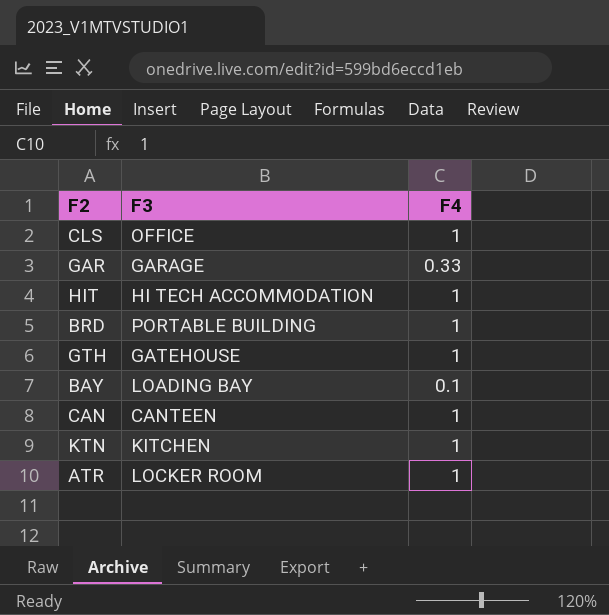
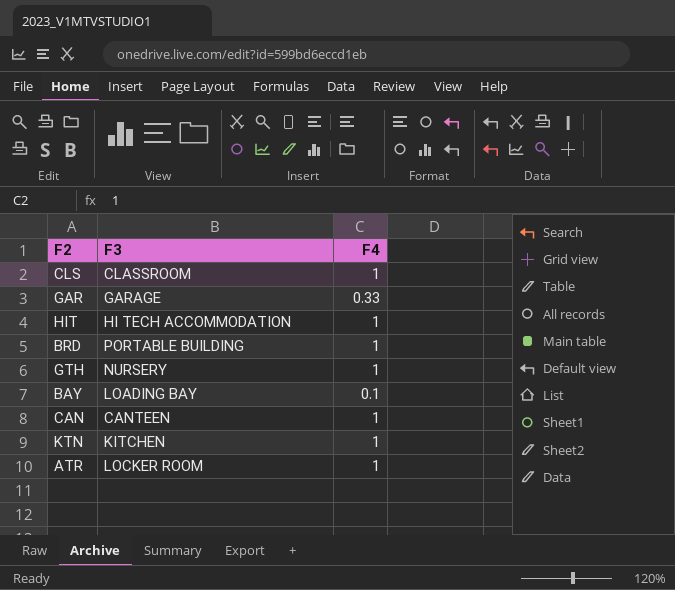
CLS | F3: OFFICE -> CLASSROOM
GTH | F3: GATEHOUSE -> NURSERY

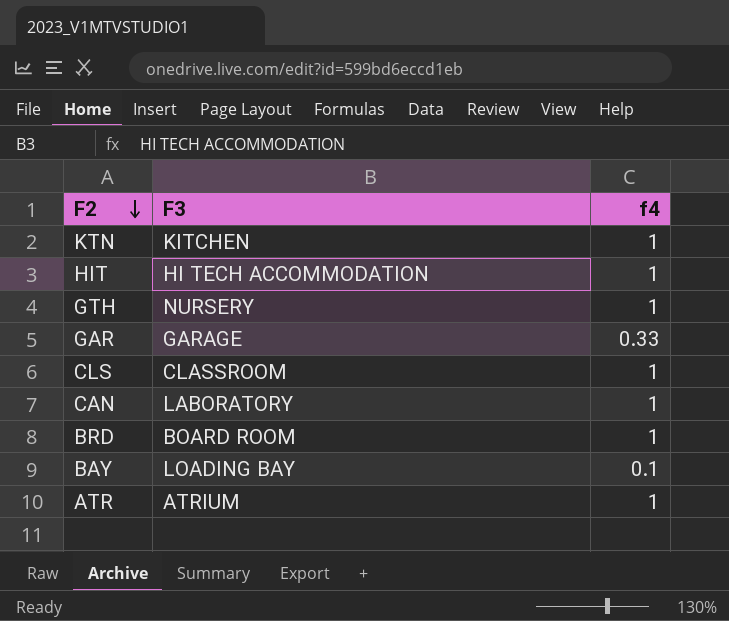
row order: none -> F2 descending
column name: F4 -> f4
CAN | F3: CANTEEN -> LABORATORY
BRD | F3: PORTABLE BUILDING -> BOARD ROOM
ATR | F3: LOCKER ROOM -> ATRIUM

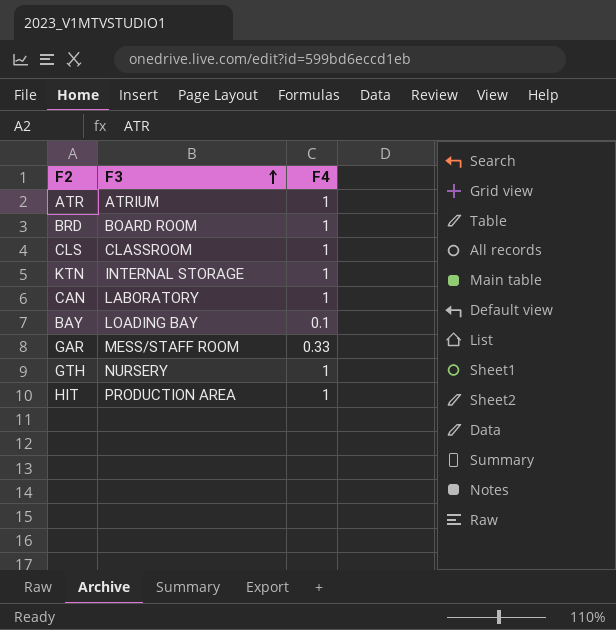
row order: F2 descending -> F3 ascending
column name: f4 -> F4
KTN | F3: KITCHEN -> INTERNAL STORAGE
GAR | F3: GARAGE -> MESS/STAFF ROOM
HIT | F3: HI TECH ACCOMMODATION -> PRODUCTION AREA

